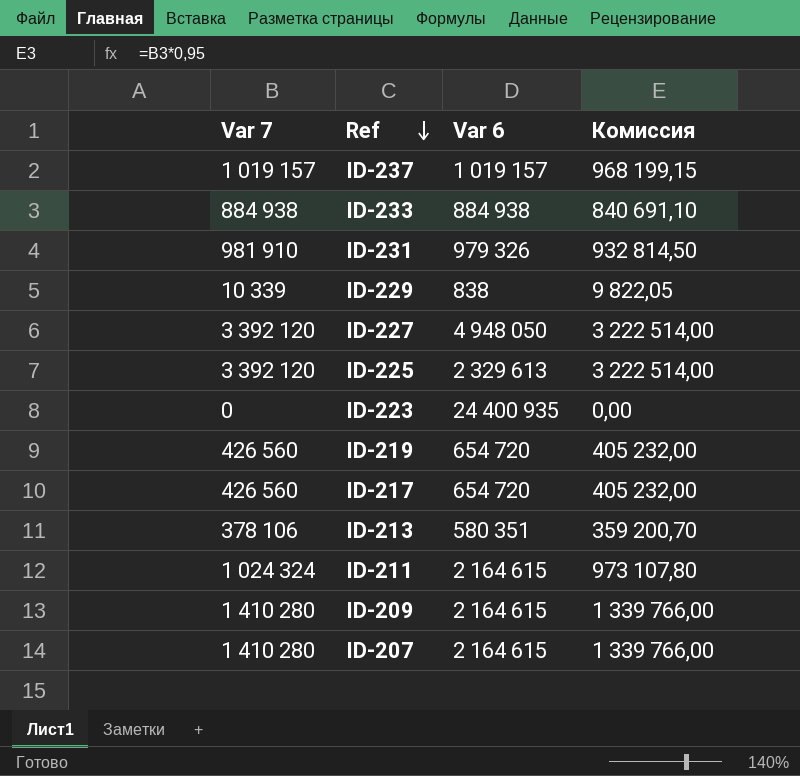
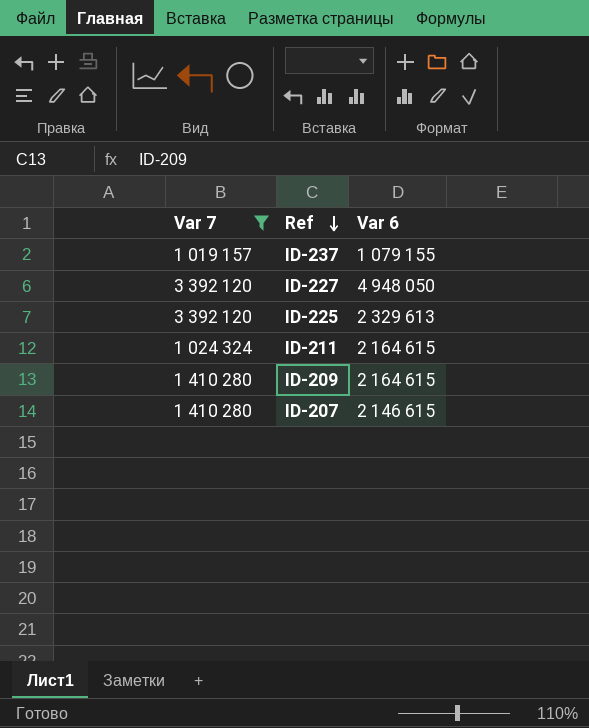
filter: none -> Var 7 >= 1 019 157
column Комиссия | formula: [Var 7] * 0,95 -> none
ID-237 | Var 6: 1 019 157 -> 1 079 155
ID-207 | Var 6: 2 164 615 -> 2 146 615

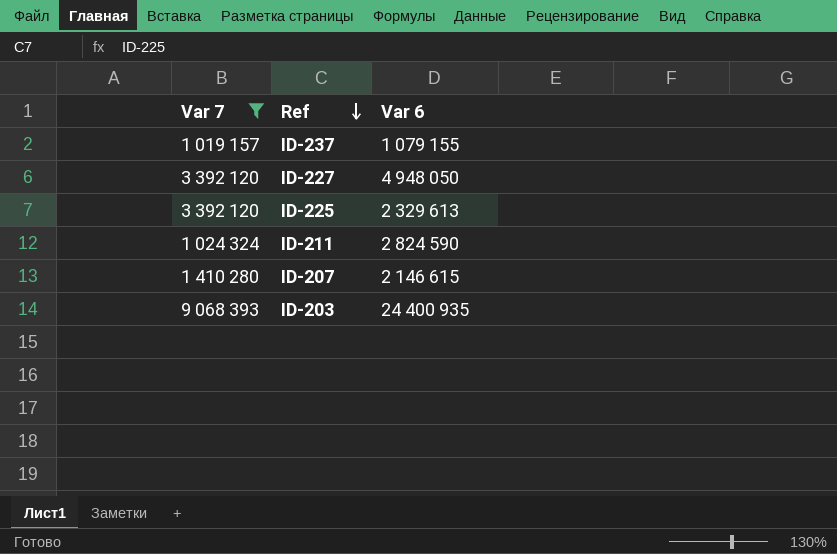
row ID-209: 1 410 280 | 2 164 615 -> none
ID-211 | Var 6: 2 164 615 -> 2 824 590
row ID-203: none -> 9 068 393 | 24 400 935

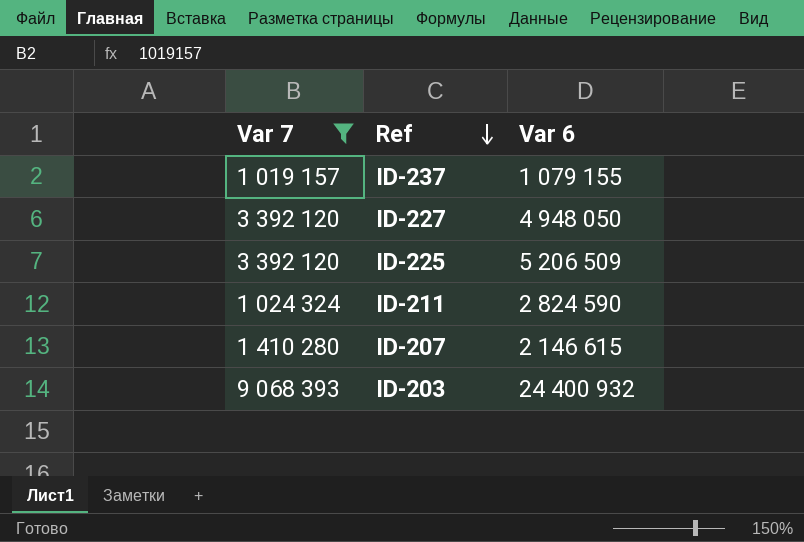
ID-225 | Var 6: 2 329 613 -> 5 206 509
ID-203 | Var 6: 24 400 935 -> 24 400 932

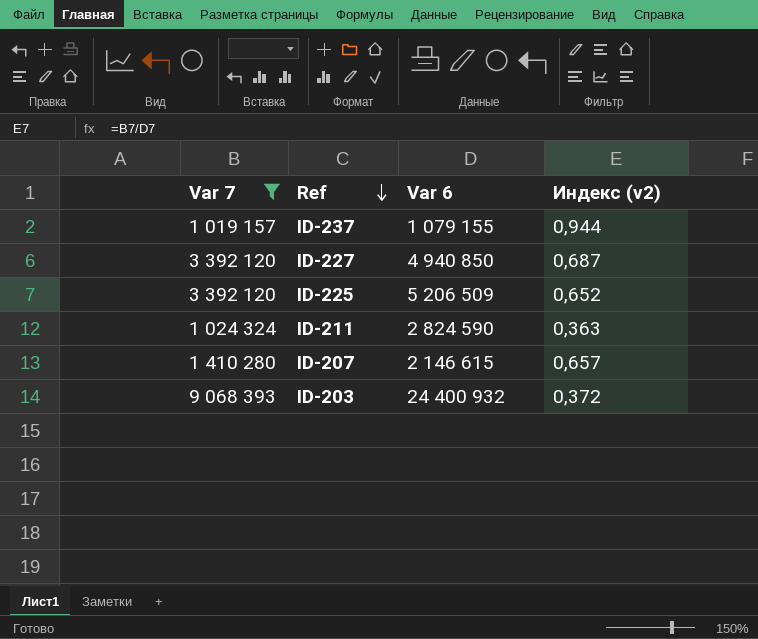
column Индекс (v2) | formula: none -> [Var 7] / [Var 6]
ID-227 | Var 6: 4 948 050 -> 4 940 850

